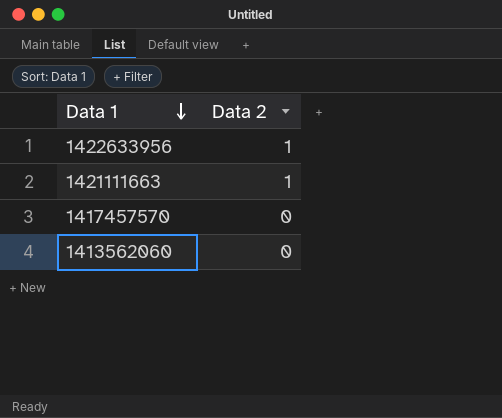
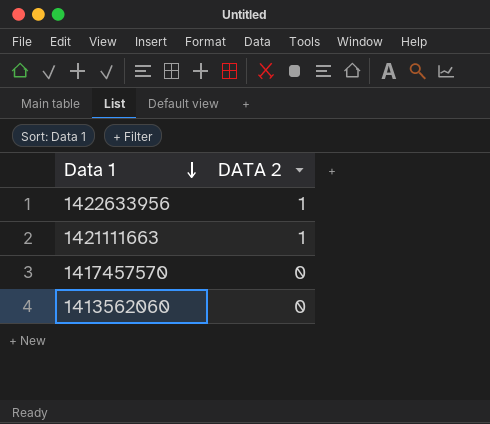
column name: Data 2 -> DATA 2

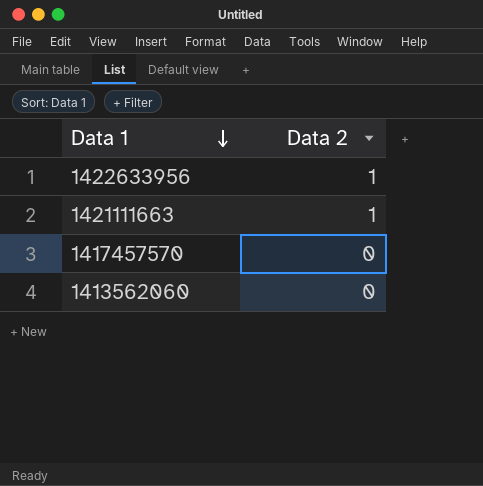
column name: DATA 2 -> Data 2

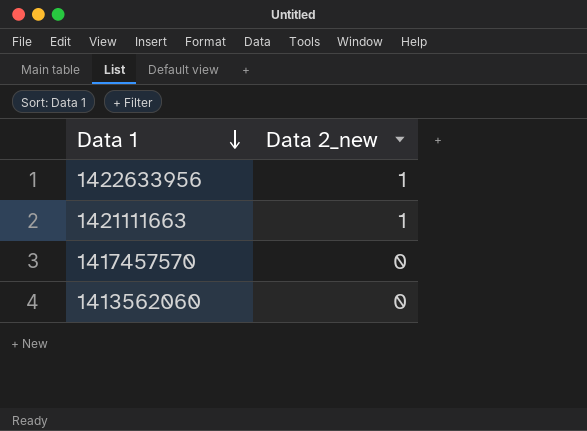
column name: Data 2 -> Data 2_new

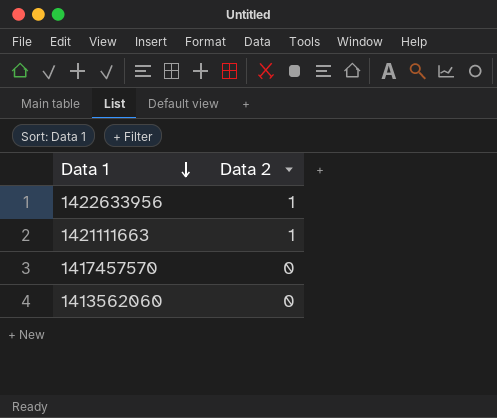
column name: Data 2_new -> Data 2

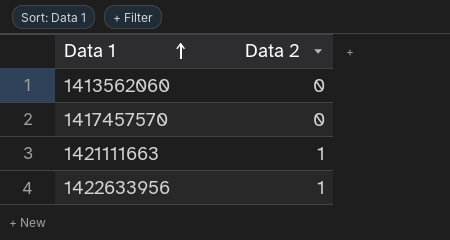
row order: Data 1 descending -> Data 1 ascending

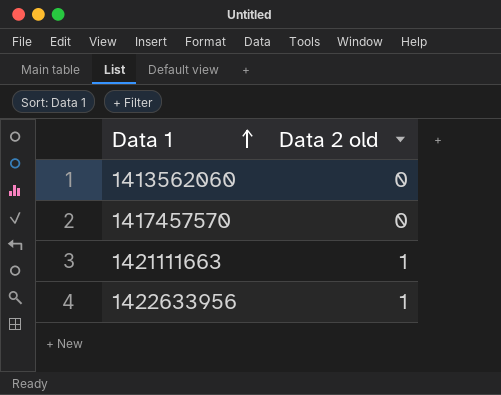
column name: Data 2 -> Data 2 old

